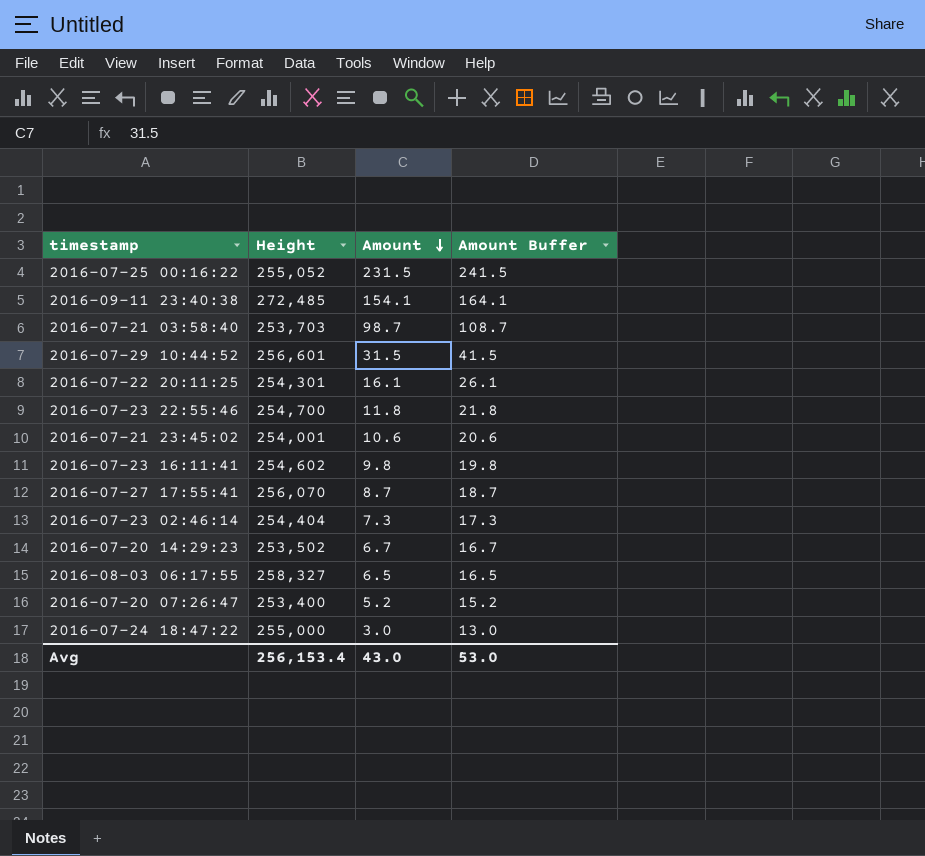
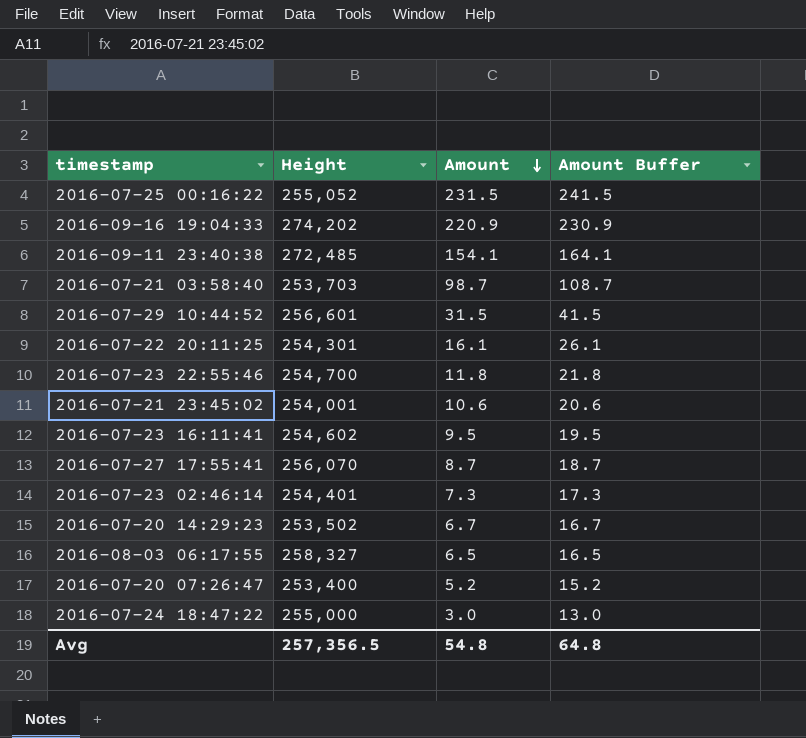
row 2016-09-16 19:04:33: none -> 274,202 | 220.9 | 230.9
2016-07-23 16:11:41 | Amount: 9.8 -> 9.5
2016-07-23 16:11:41 | Amount Buffer: 19.8 -> 19.5
2016-07-23 02:46:14 | Height: 254,404 -> 254,401
Avg | Height: 256,153.4 -> 257,356.5
Avg | Amount: 43.0 -> 54.8
Avg | Amount Buffer: 53.0 -> 64.8

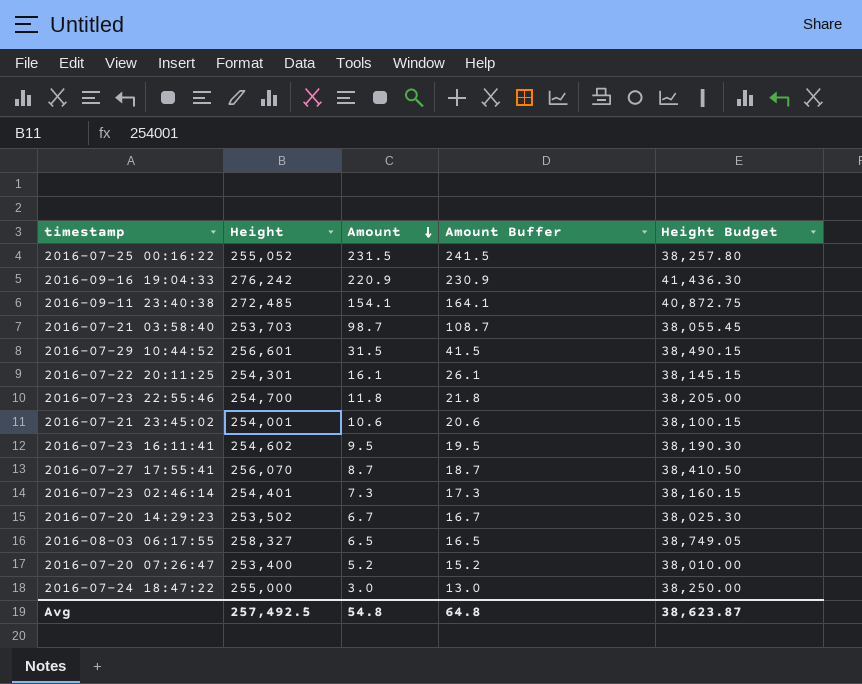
column Height Budget | formula: none -> [Height] * 0.15
2016-09-16 19:04:33 | Height: 274,202 -> 276,242
Avg | Height: 257,356.5 -> 257,492.5

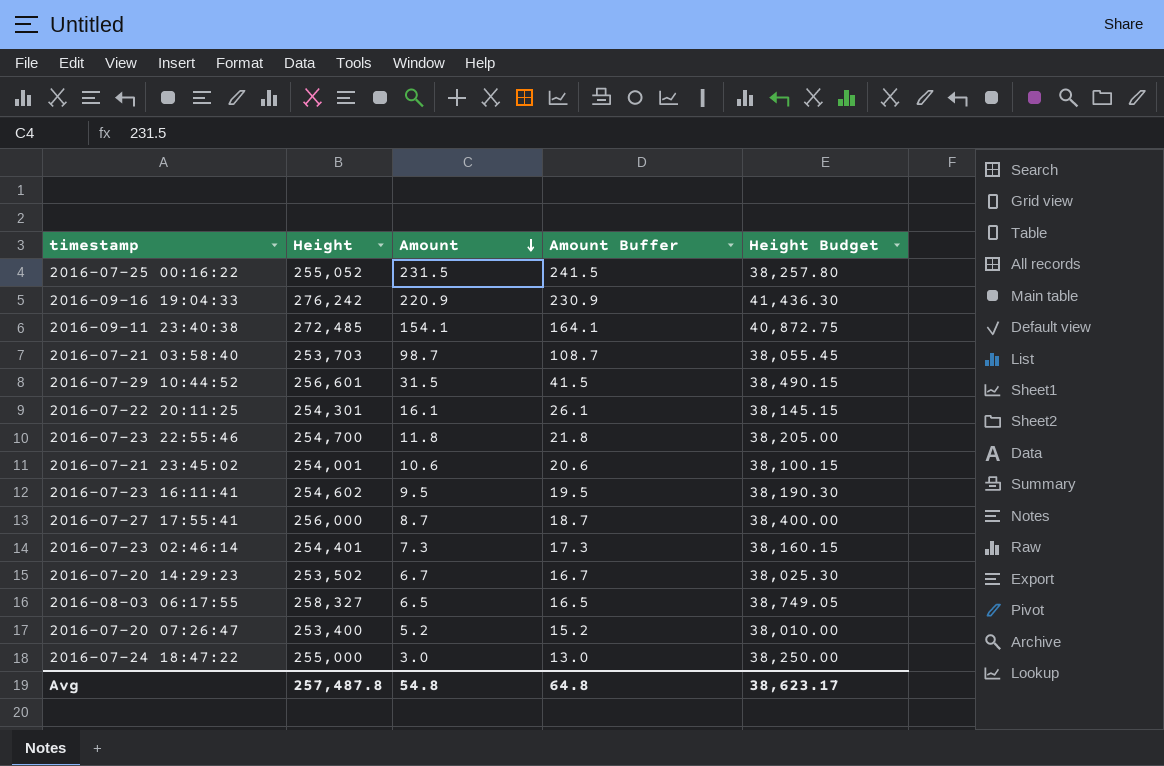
2016-07-27 17:55:41 | Height: 256,070 -> 256,000
2016-07-27 17:55:41 | Height Budget: 38,410.50 -> 38,400.00
Avg | Height: 257,492.5 -> 257,487.8
Avg | Height Budget: 38,623.87 -> 38,623.17

